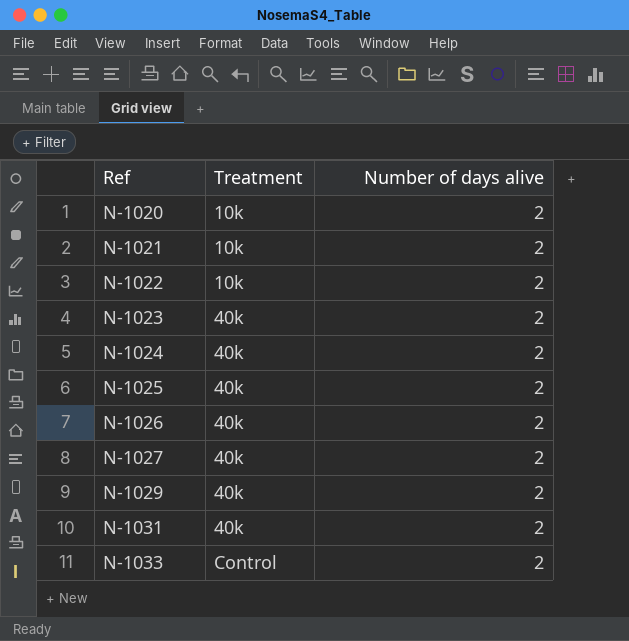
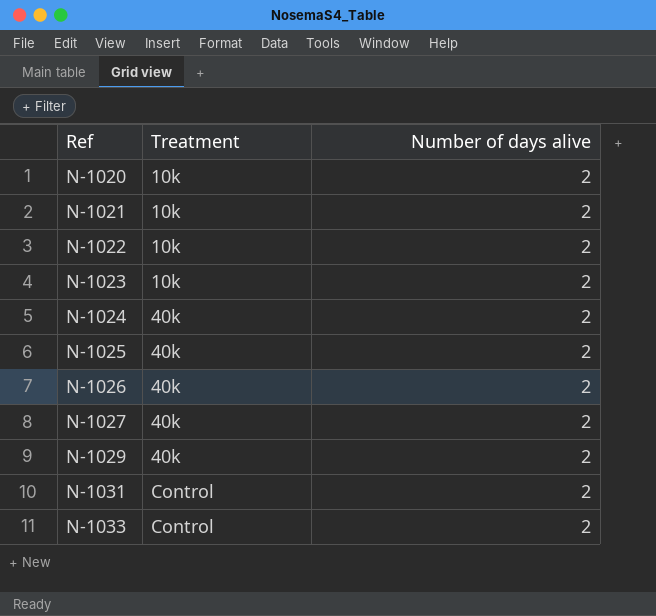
N-1023 | Treatment: 40k -> 10k
N-1031 | Treatment: 40k -> Control

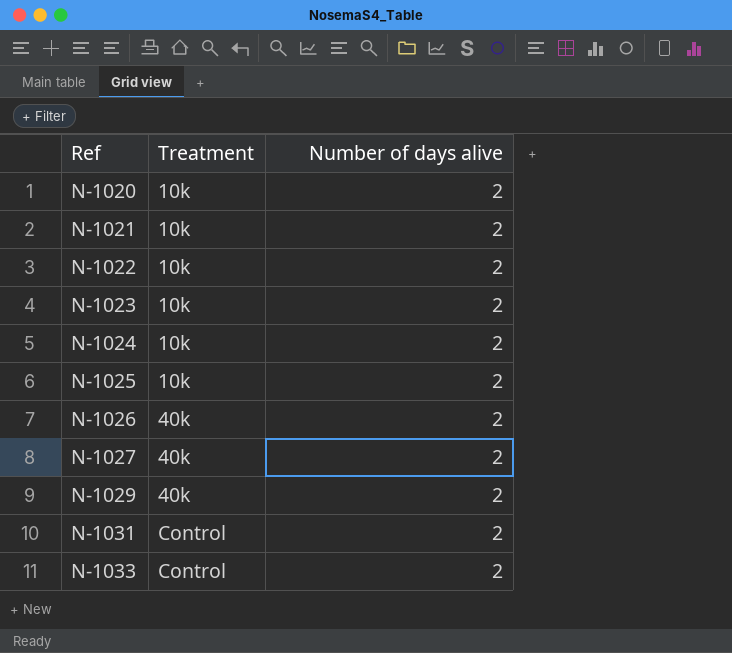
N-1024 | Treatment: 40k -> 10k
N-1025 | Treatment: 40k -> 10k

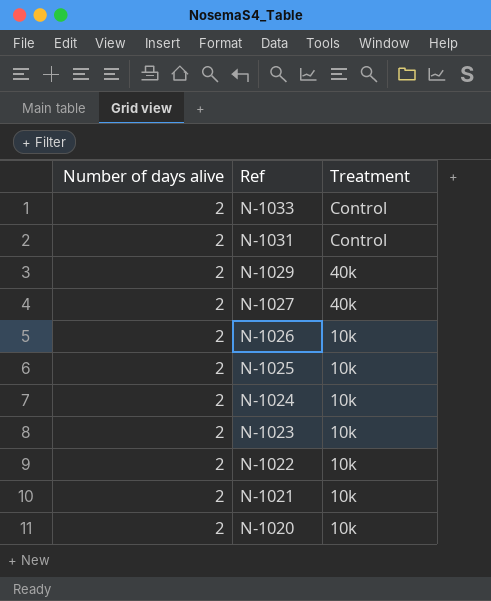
row order: Ref ascending -> Ref descending
column Number of days alive | position: 3 -> 1
N-1026 | Treatment: 40k -> 10k

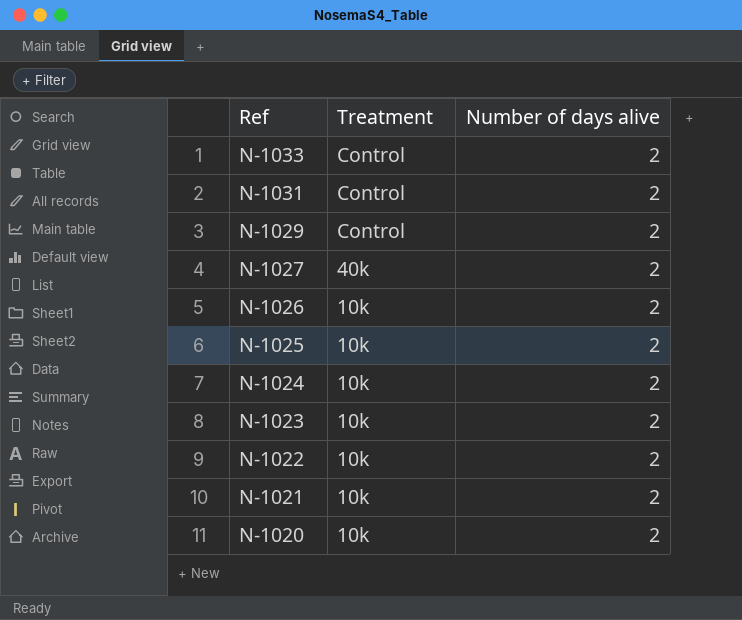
column Number of days alive | position: 1 -> 3
N-1029 | Treatment: 40k -> Control

